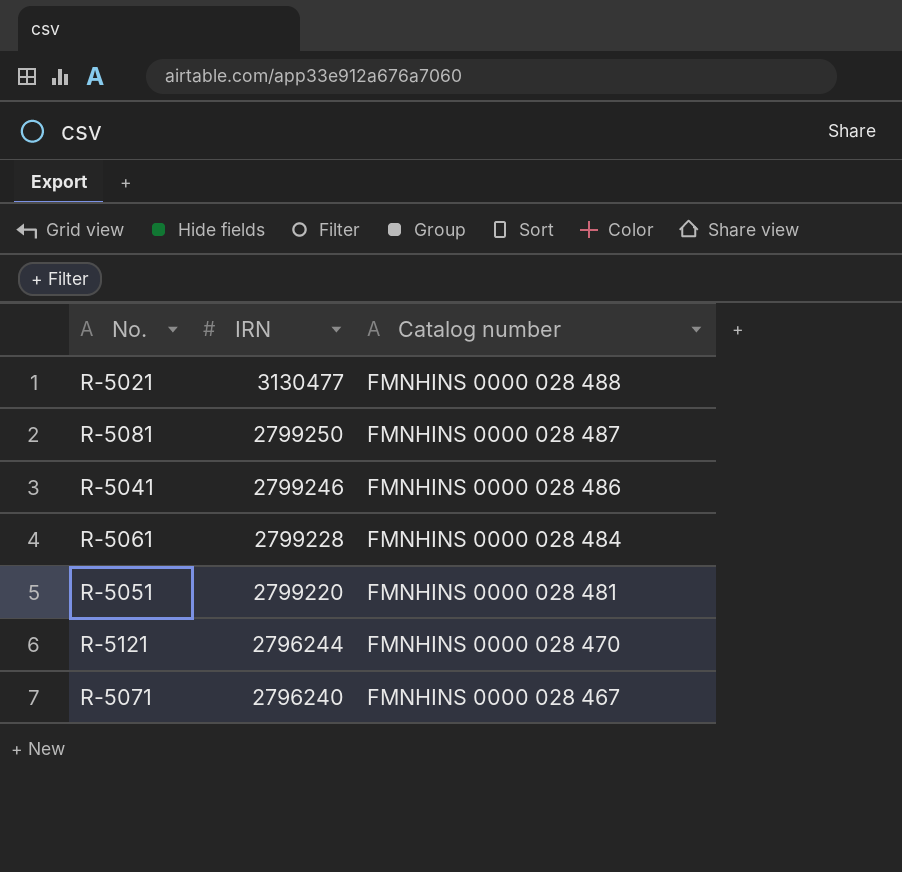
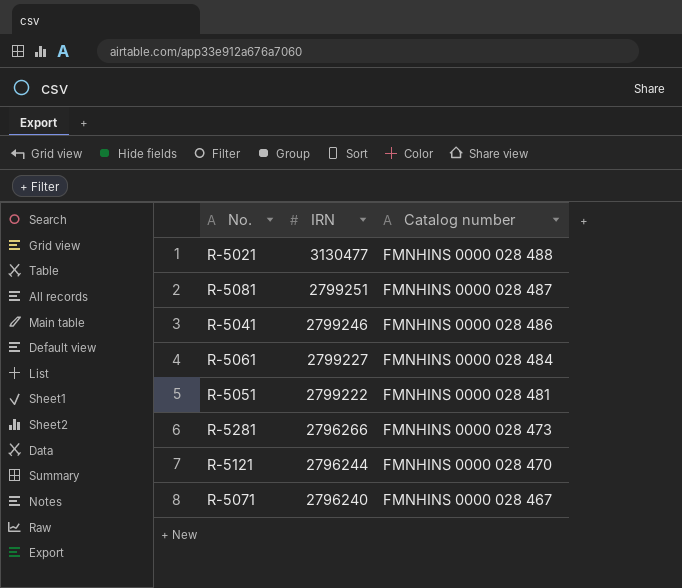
R-5081 | IRN: 2799250 -> 2799251
R-5061 | IRN: 2799228 -> 2799227
R-5051 | IRN: 2799220 -> 2799222
row R-5281: none -> 2796266 | FMNHINS 0000 028 473

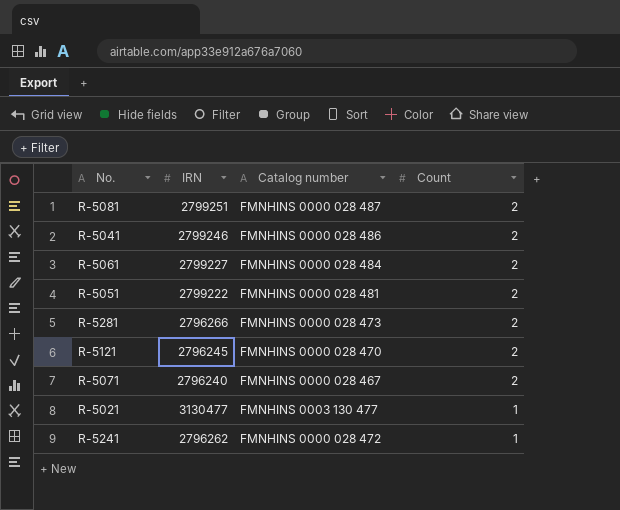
row order: IRN descending -> Count descending
column Count | position: none -> 4
R-5121 | IRN: 2796244 -> 2796245
R-5021 | Catalog number: FMNHINS 0000 028 488 -> FMNHINS 0003 130 477
row R-5241: none -> 2796262 | FMNHINS 0000 028 472 | 1

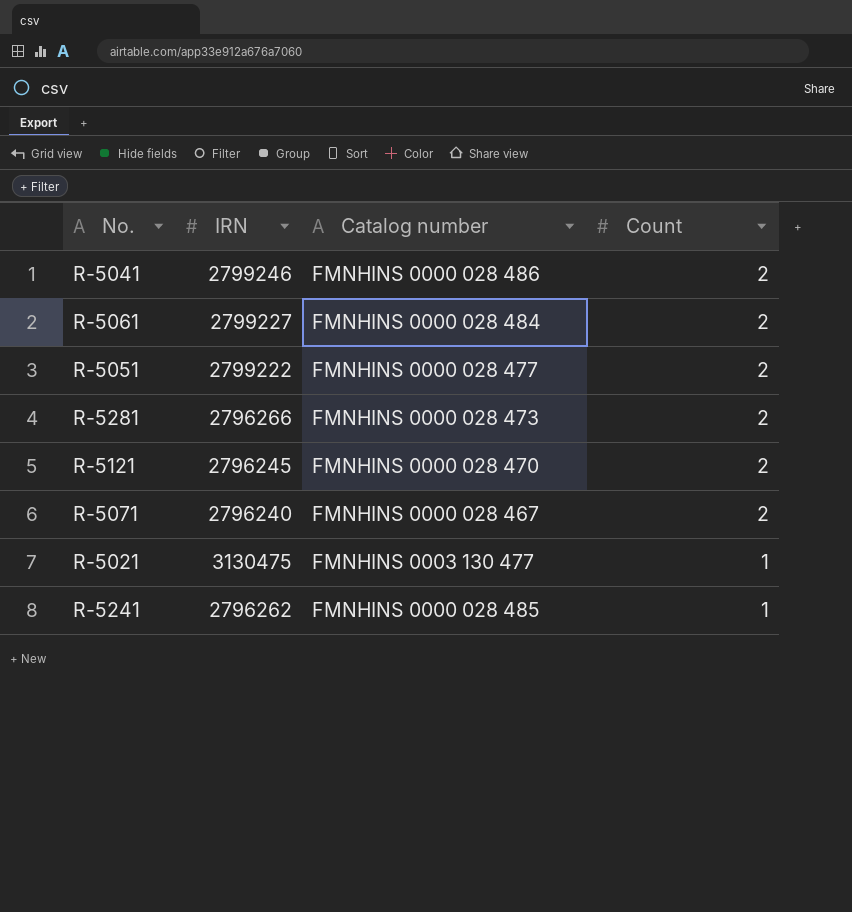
row R-5081: 2799251 | FMNHINS 0000 028 487 | 2 -> none
R-5051 | Catalog number: FMNHINS 0000 028 481 -> FMNHINS 0000 028 477
R-5021 | IRN: 3130477 -> 3130475
R-5241 | Catalog number: FMNHINS 0000 028 472 -> FMNHINS 0000 028 485

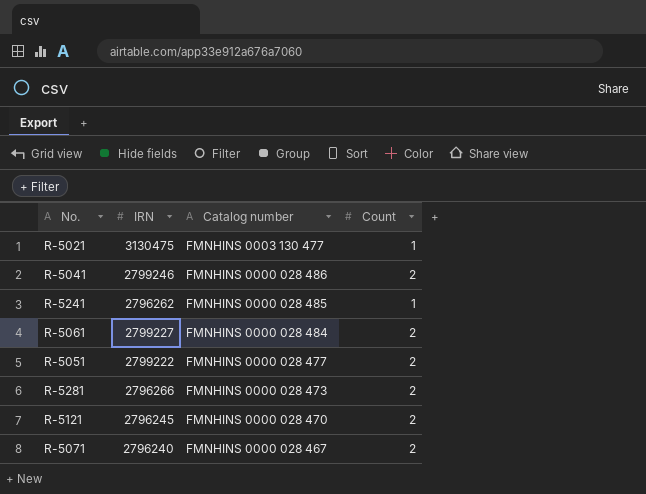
row order: Count descending -> Catalog number descending

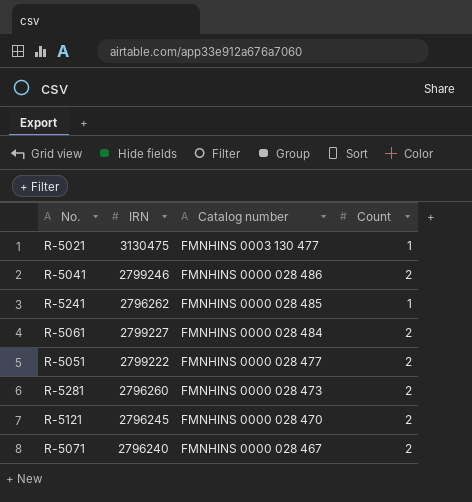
R-5281 | IRN: 2796266 -> 2796260

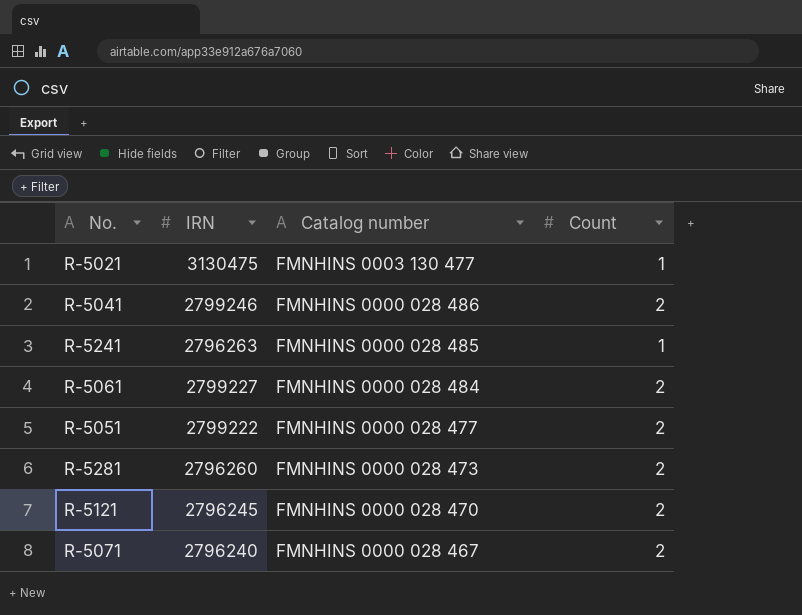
R-5241 | IRN: 2796262 -> 2796263

